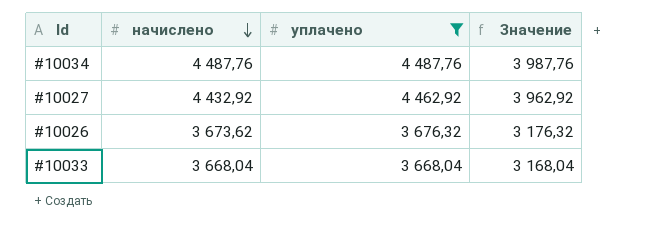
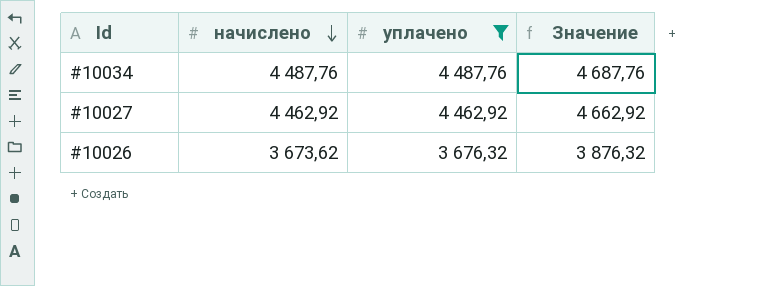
column Значение | formula: [уплачено] - 500 -> [уплачено] + 200
row #10033: 3 668,04 | 3 668,04 | 3 168,04 -> none
#10027 | начислено: 4 432,92 -> 4 462,92

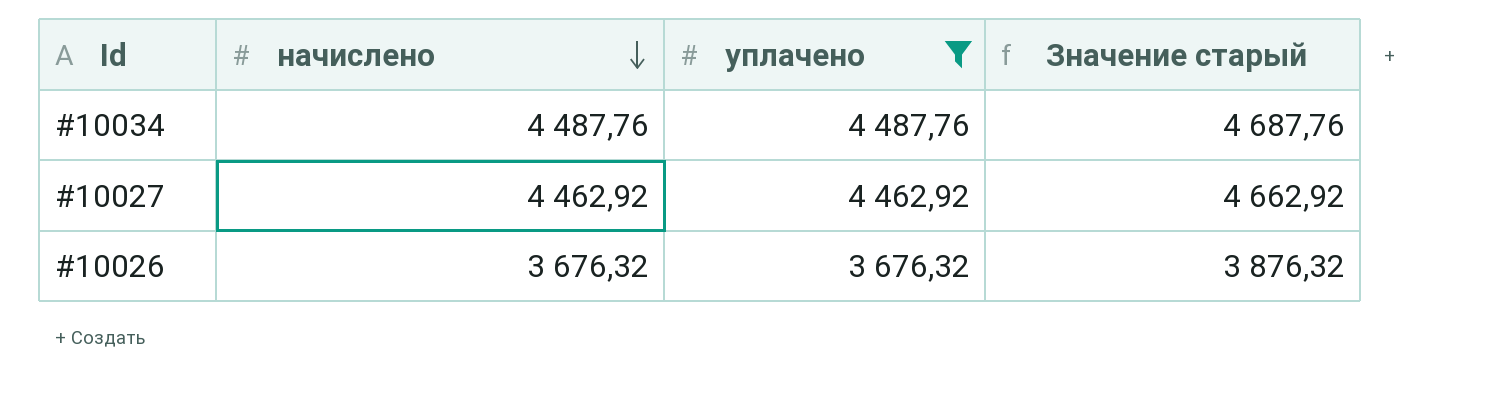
column name: Значение -> Значение старый
#10026 | начислено: 3 673,62 -> 3 676,32

